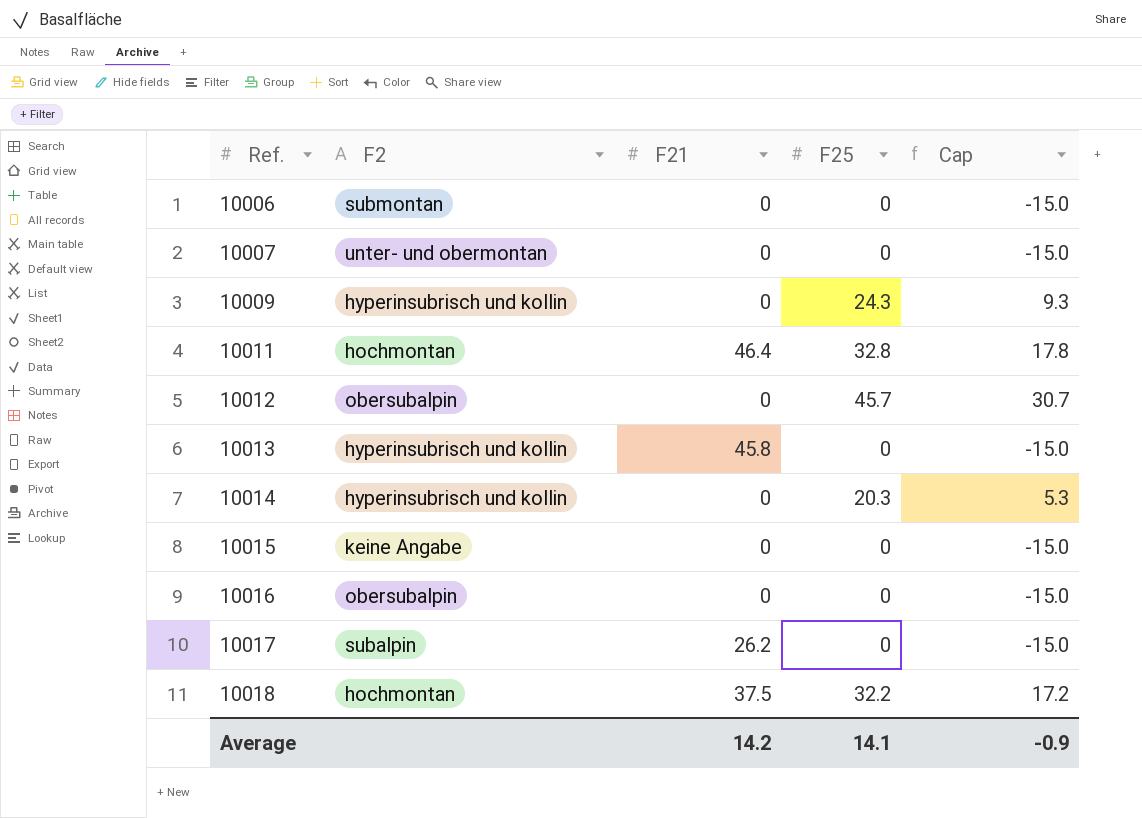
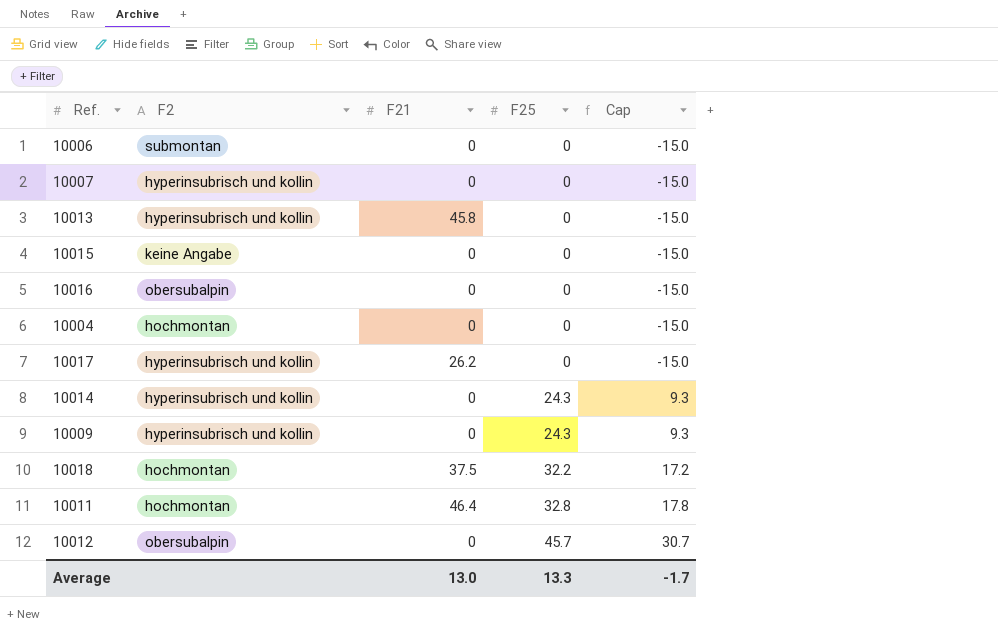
row order: Ref. ascending -> F25 ascending
10007 | F2: unter- und obermontan -> hyperinsubrisch und kollin
row 10004: none -> hochmontan | 0 | 0 | -15.0
10017 | F2: subalpin -> hyperinsubrisch und kollin
10014 | F25: 20.3 -> 24.3
10014 | Cap: 5.3 -> 9.3
Average | F21: 14.2 -> 13.0
Average | F25: 14.1 -> 13.3
Average | Cap: -0.9 -> -1.7

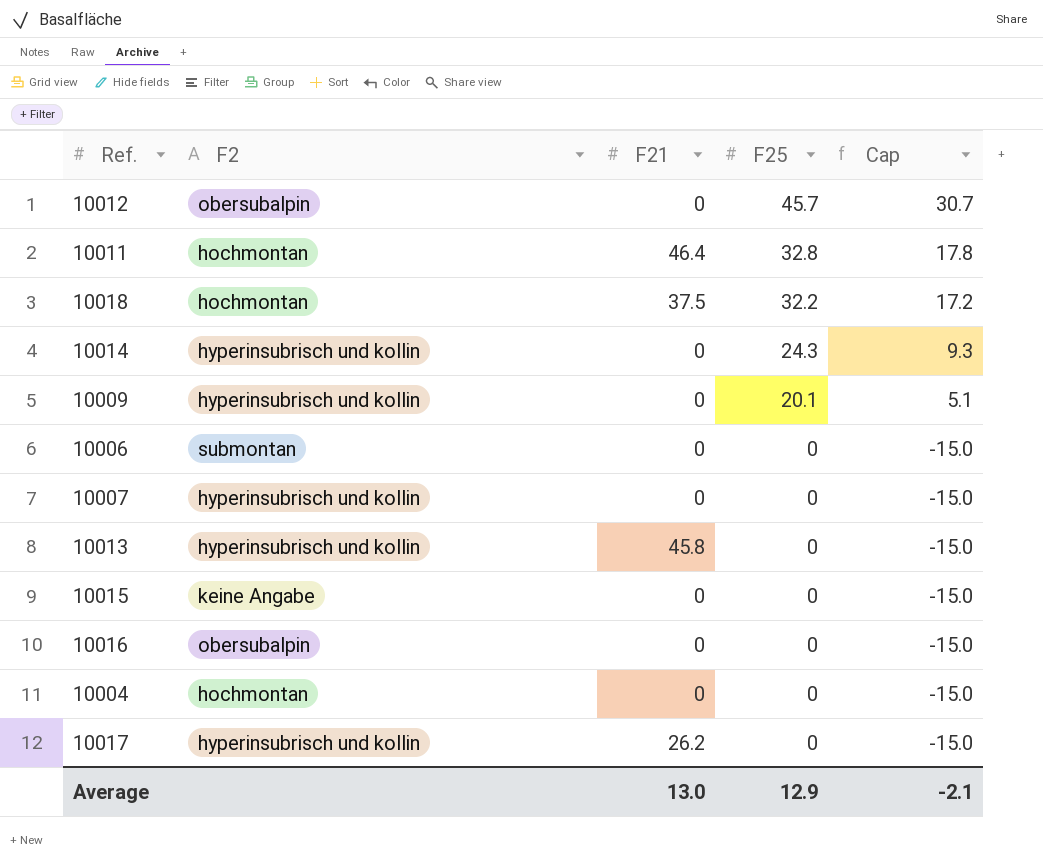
row order: F25 ascending -> F25 descending
10009 | F25: 24.3 -> 20.1
10009 | Cap: 9.3 -> 5.1
Average | F25: 13.3 -> 12.9
Average | Cap: -1.7 -> -2.1

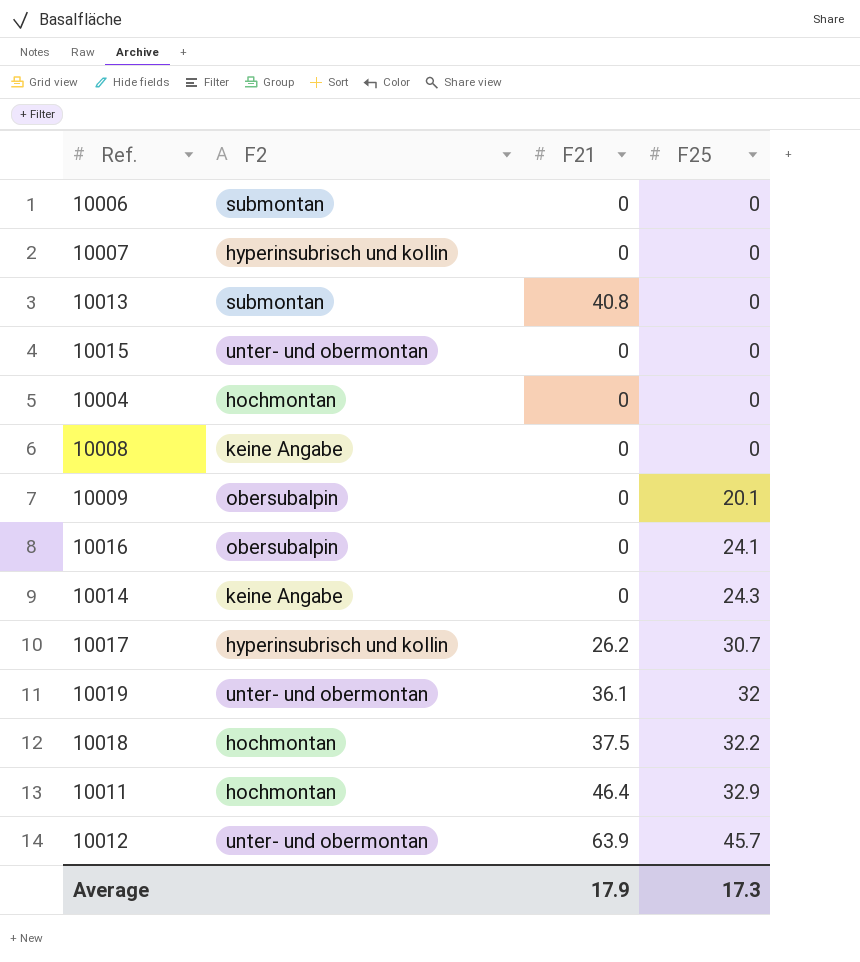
row order: F25 descending -> F25 ascending
column Cap | formula: [F25] - 15 -> none
10013 | F2: hyperinsubrisch und kollin -> submontan
10013 | F21: 45.8 -> 40.8
10015 | F2: keine Angabe -> unter- und obermontan
row 10008: none -> keine Angabe | 0 | 0
10009 | F2: hyperinsubrisch und kollin -> obersubalpin
10016 | F25: 0 -> 24.1
10014 | F2: hyperinsubrisch und kollin -> keine Angabe
10017 | F25: 0 -> 30.7
row 10019: none -> unter- und obermontan | 36.1 | 32
10011 | F25: 32.8 -> 32.9
10012 | F2: obersubalpin -> unter- und obermontan
10012 | F21: 0 -> 63.9
Average | F21: 13.0 -> 17.9
Average | F25: 12.9 -> 17.3

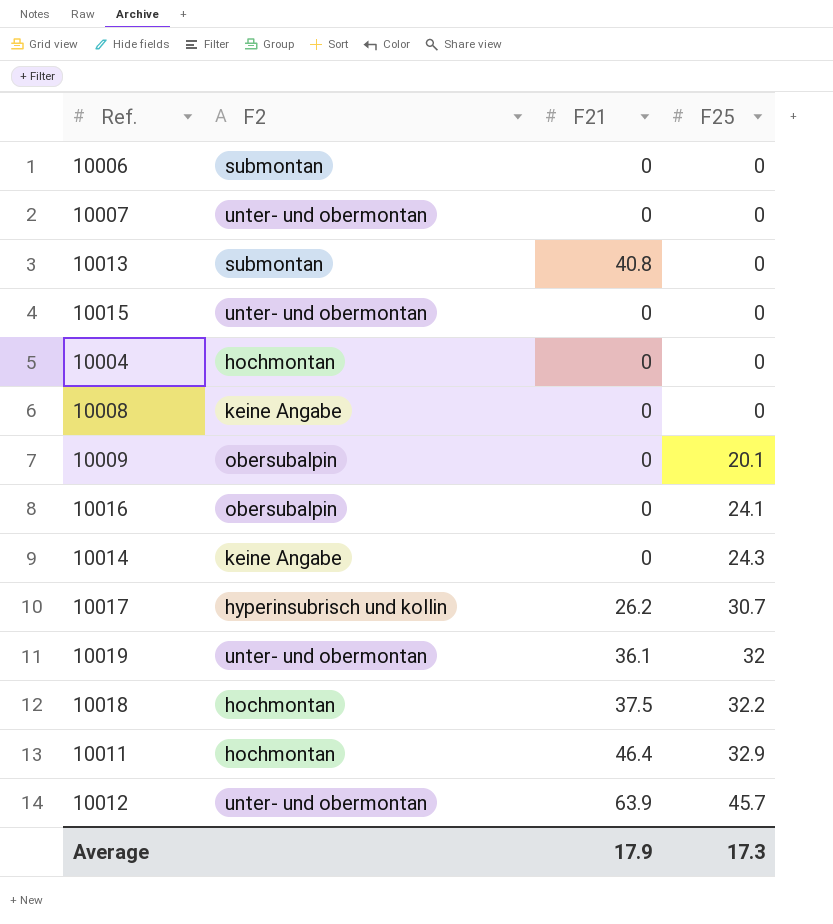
10007 | F2: hyperinsubrisch und kollin -> unter- und obermontan

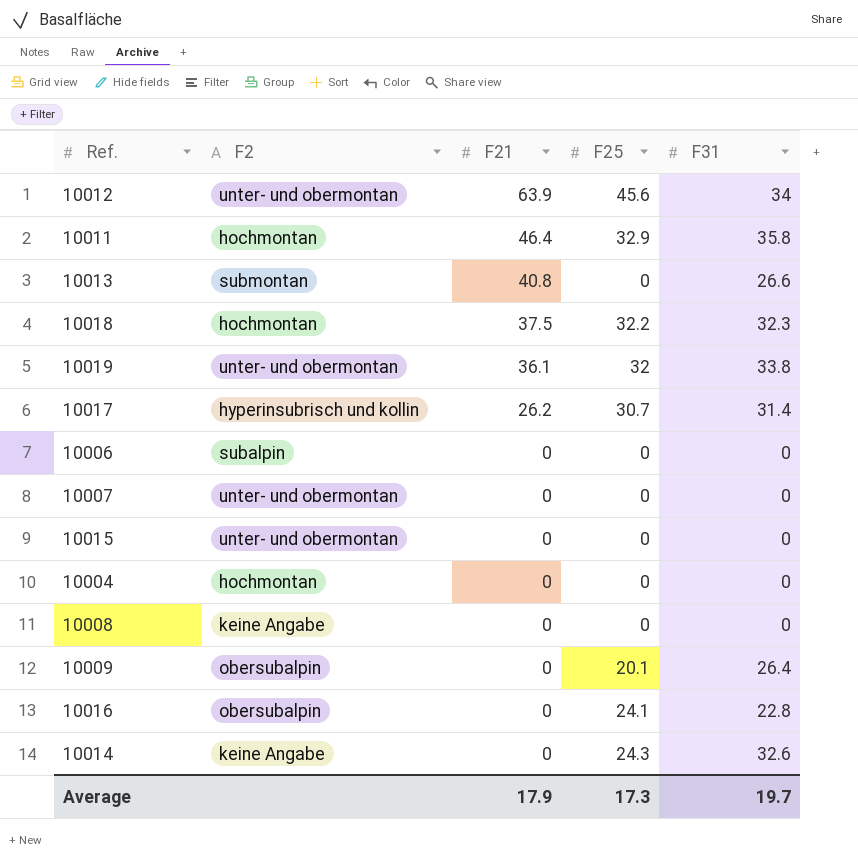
row order: F25 ascending -> F21 descending
column F31 | position: none -> 5
10012 | F25: 45.7 -> 45.6
10006 | F2: submontan -> subalpin

